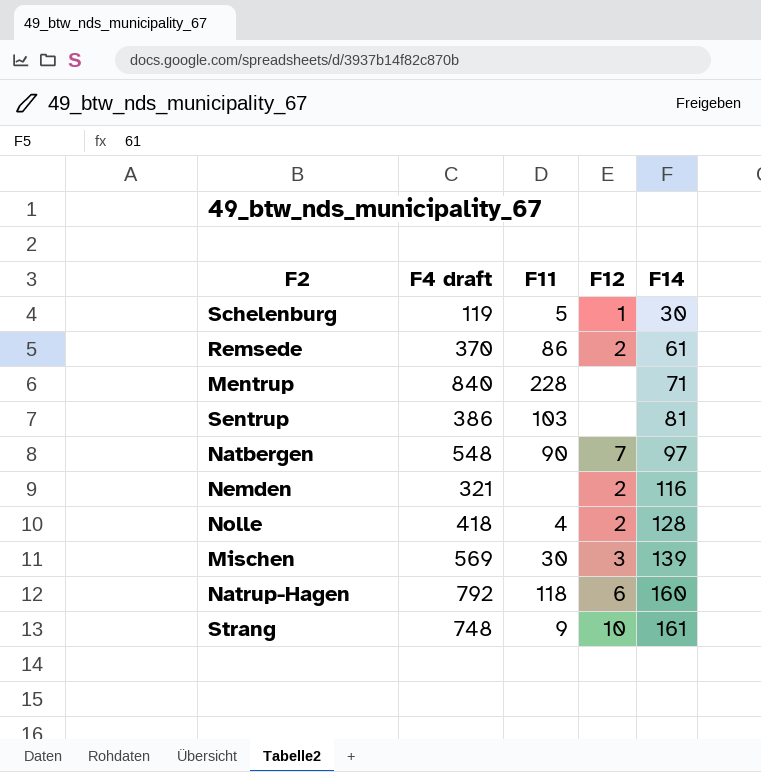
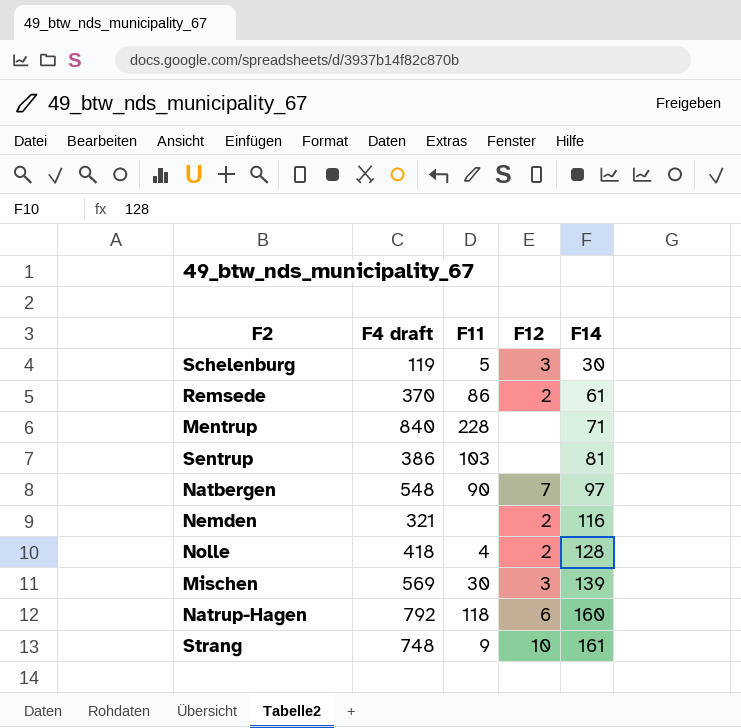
Schelenburg | F12: 1 -> 3

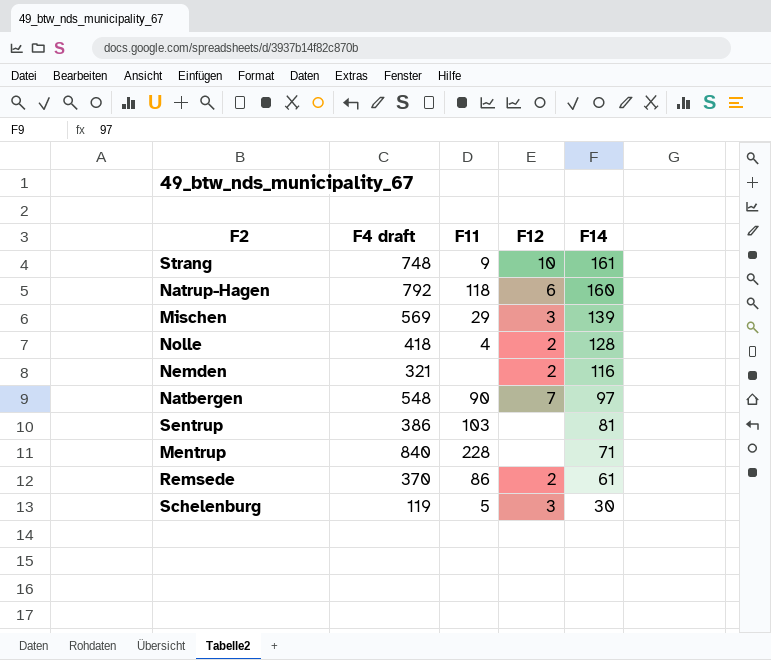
row order: F14 ascending -> F14 descending
Mischen | F11: 30 -> 29

